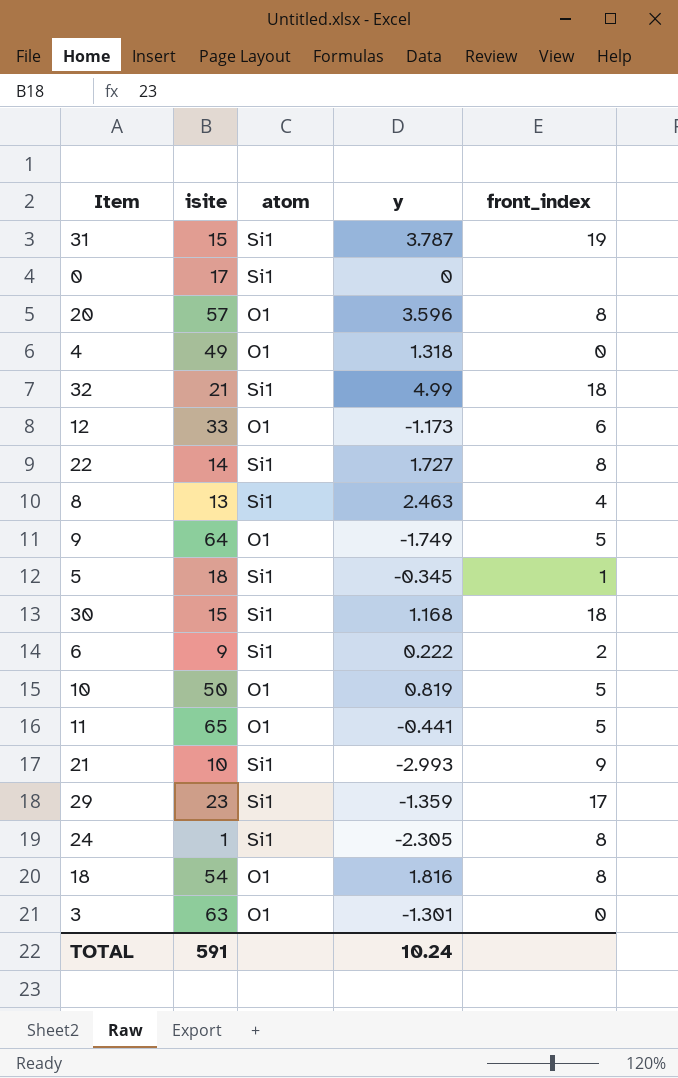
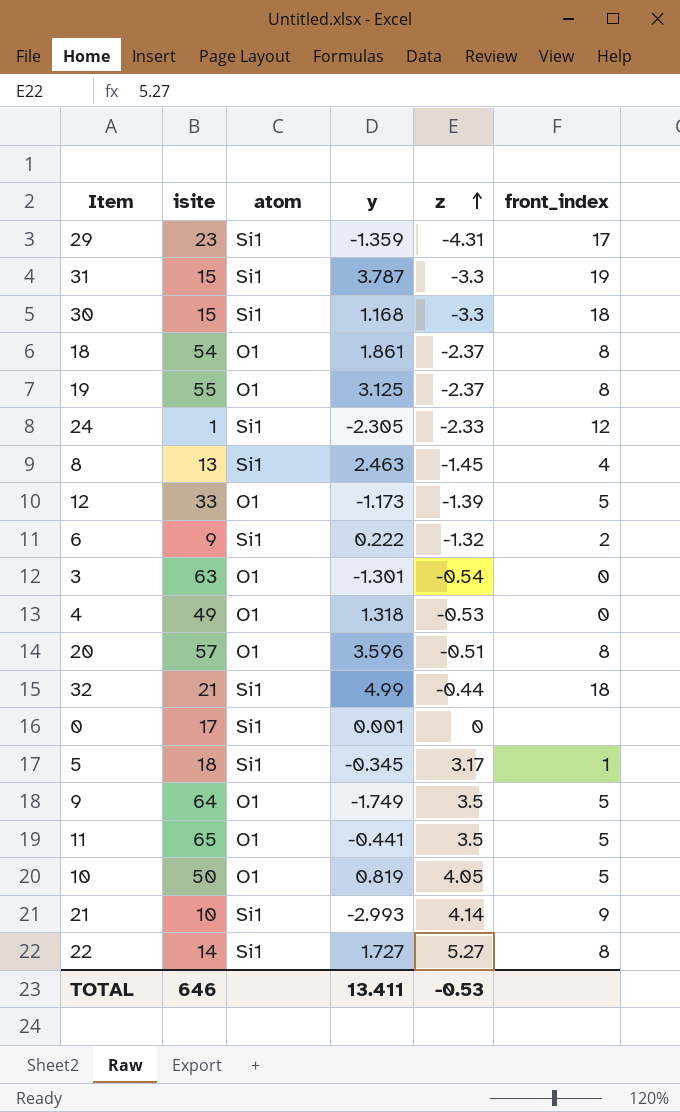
row order: none -> z ascending
column z | position: none -> 5
18 | y: 1.816 -> 1.861
row 19: none -> 55 | O1 | 3.125 | -2.37 | 8
24 | front_index: 8 -> 12
12 | front_index: 6 -> 5
0 | y: 0 -> 0.001
TOTAL | isite: 591 -> 646
TOTAL | y: 10.24 -> 13.411

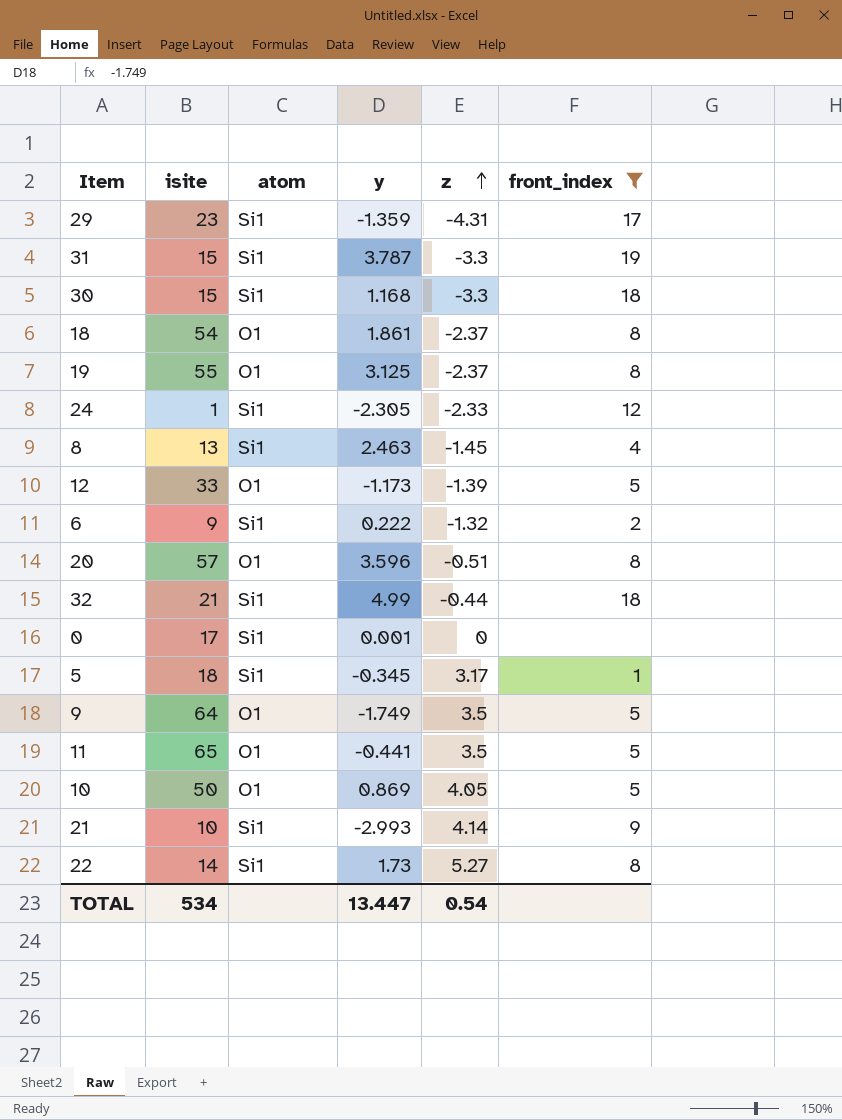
filter: none -> front_index != 0
10 | y: 0.819 -> 0.869
22 | y: 1.727 -> 1.73
TOTAL | isite: 646 -> 534
TOTAL | y: 13.411 -> 13.447
TOTAL | z: -0.53 -> 0.54

